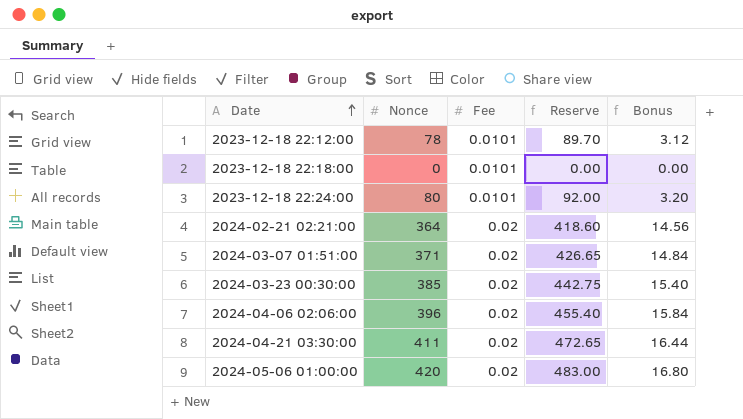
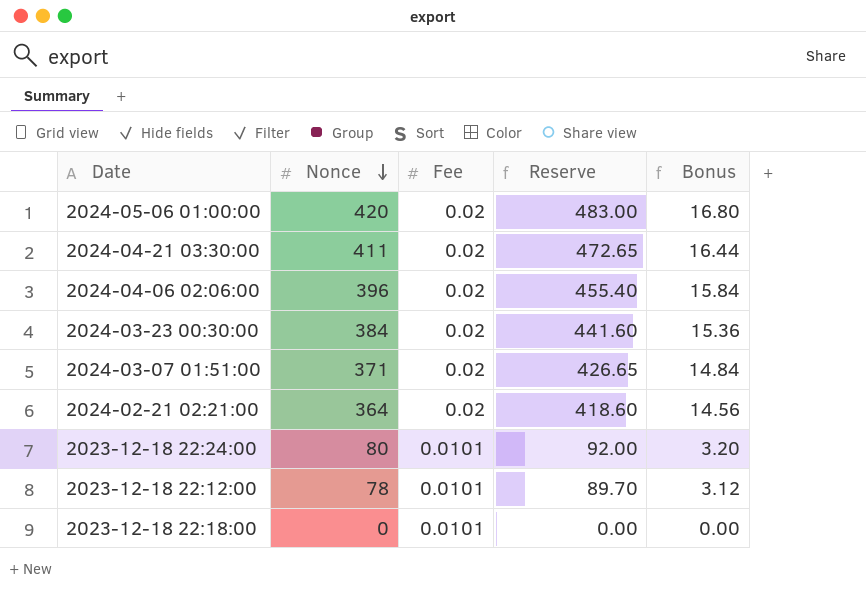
row order: Date ascending -> Nonce descending
2024-03-23 00:30:00 | Nonce: 385 -> 384
2024-03-23 00:30:00 | Reserve: 442.75 -> 441.60
2024-03-23 00:30:00 | Bonus: 15.40 -> 15.36

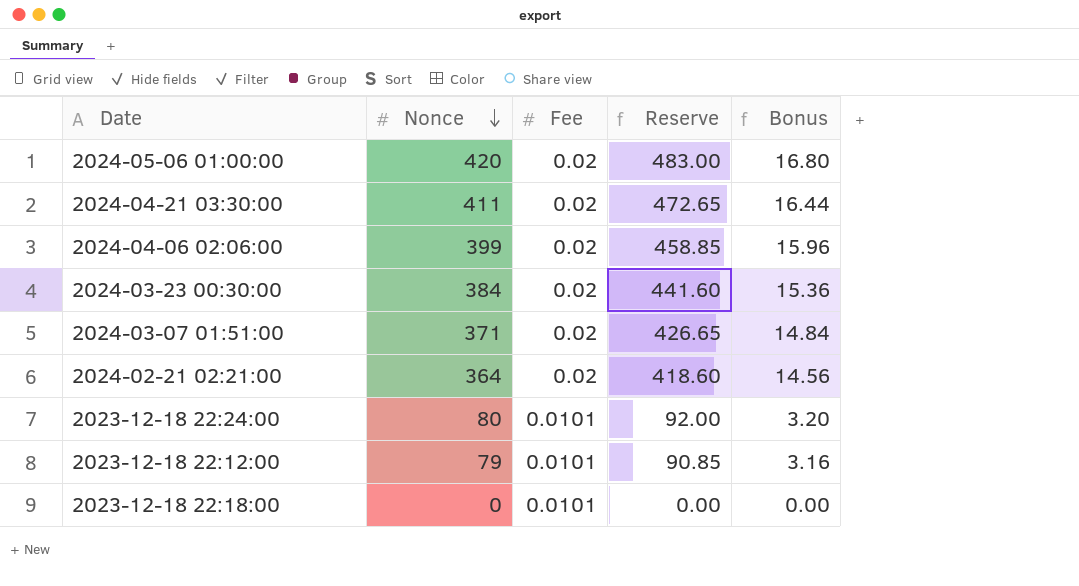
2024-04-06 02:06:00 | Nonce: 396 -> 399
2024-04-06 02:06:00 | Reserve: 455.40 -> 458.85
2024-04-06 02:06:00 | Bonus: 15.84 -> 15.96
2023-12-18 22:12:00 | Nonce: 78 -> 79
2023-12-18 22:12:00 | Reserve: 89.70 -> 90.85
2023-12-18 22:12:00 | Bonus: 3.12 -> 3.16

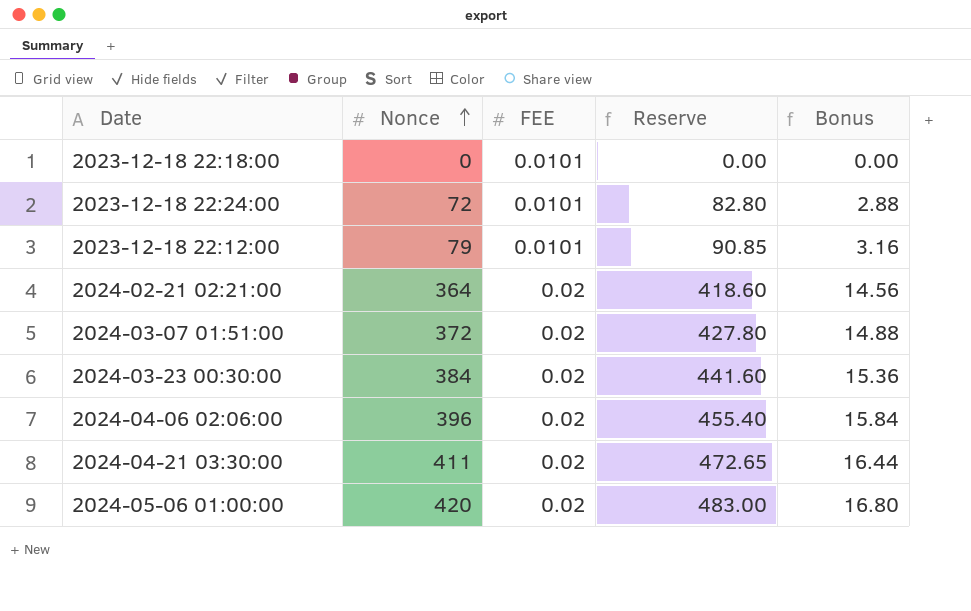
row order: Nonce descending -> Nonce ascending
column name: Fee -> FEE
2023-12-18 22:24:00 | Nonce: 80 -> 72
2023-12-18 22:24:00 | Reserve: 92.00 -> 82.80
2023-12-18 22:24:00 | Bonus: 3.20 -> 2.88
2024-03-07 01:51:00 | Nonce: 371 -> 372
2024-03-07 01:51:00 | Reserve: 426.65 -> 427.80
2024-03-07 01:51:00 | Bonus: 14.84 -> 14.88
2024-04-06 02:06:00 | Nonce: 399 -> 396
2024-04-06 02:06:00 | Reserve: 458.85 -> 455.40
2024-04-06 02:06:00 | Bonus: 15.96 -> 15.84

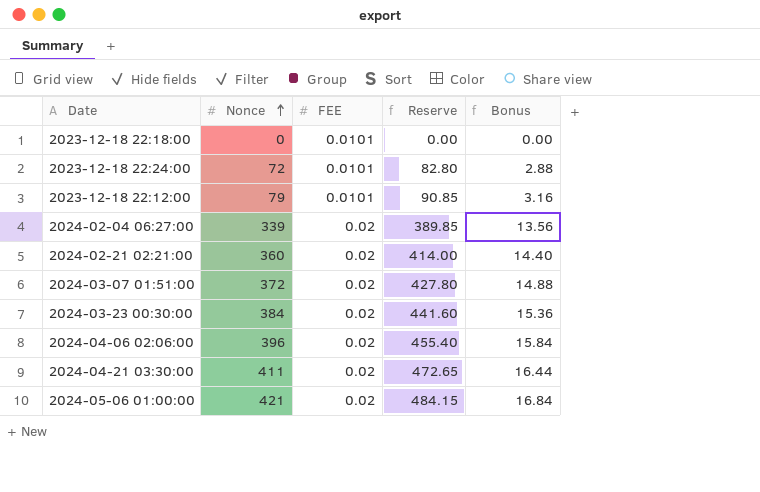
row 2024-02-04 06:27:00: none -> 339 | 0.02 | 389.85 | 13.56
2024-02-21 02:21:00 | Nonce: 364 -> 360
2024-02-21 02:21:00 | Reserve: 418.60 -> 414.00
2024-02-21 02:21:00 | Bonus: 14.56 -> 14.40
2024-05-06 01:00:00 | Nonce: 420 -> 421
2024-05-06 01:00:00 | Reserve: 483.00 -> 484.15
2024-05-06 01:00:00 | Bonus: 16.80 -> 16.84

